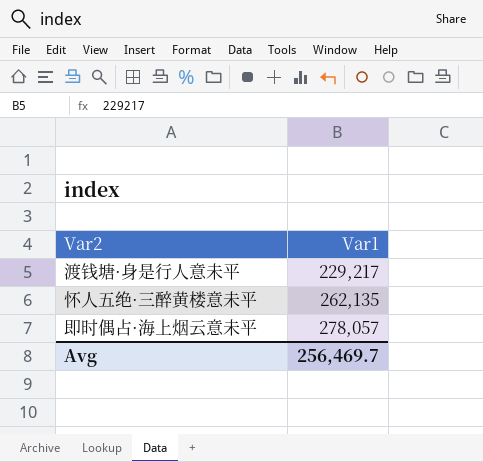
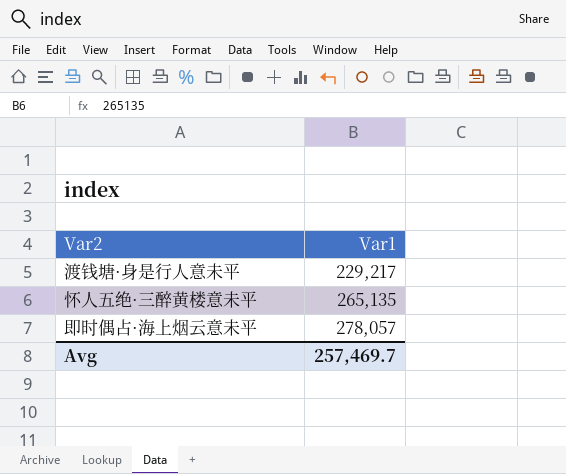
怀人五绝·三醉黄楼意未平 | Var1: 262,135 -> 265,135
Avg | Var1: 256,469.7 -> 257,469.7

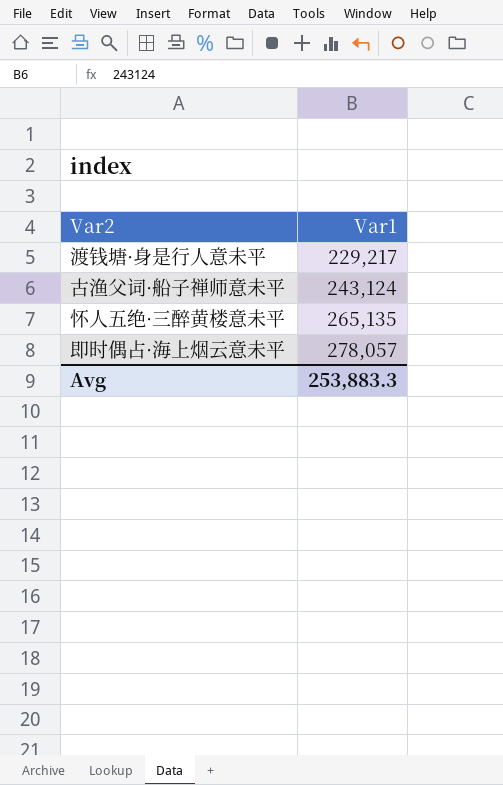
row 古渔父词·船子禅师意未平: none -> 243,124
Avg | Var1: 257,469.7 -> 253,883.3

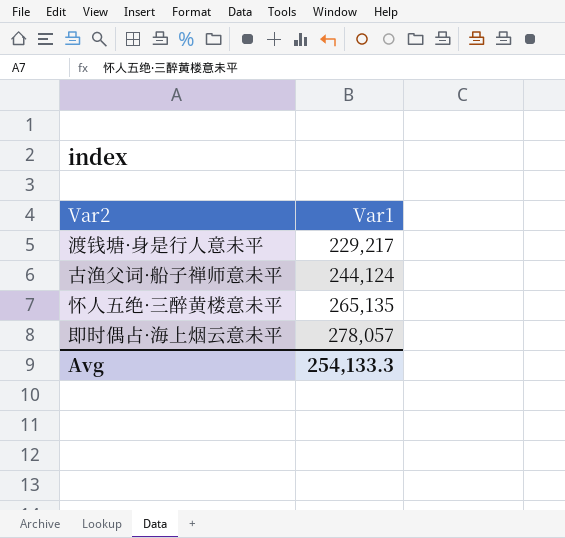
古渔父词·船子禅师意未平 | Var1: 243,124 -> 244,124
Avg | Var1: 253,883.3 -> 254,133.3

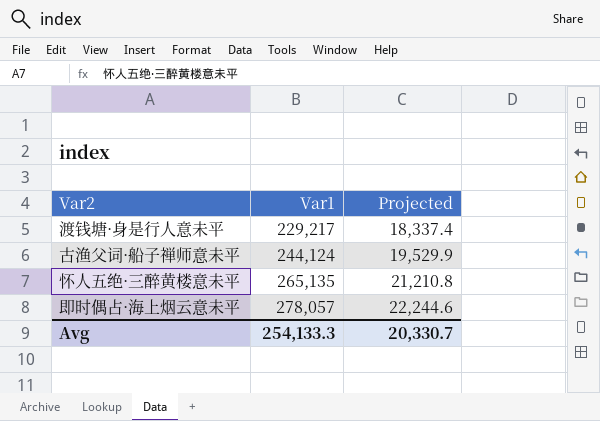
column Projected | formula: none -> [Var1] * 0.08

